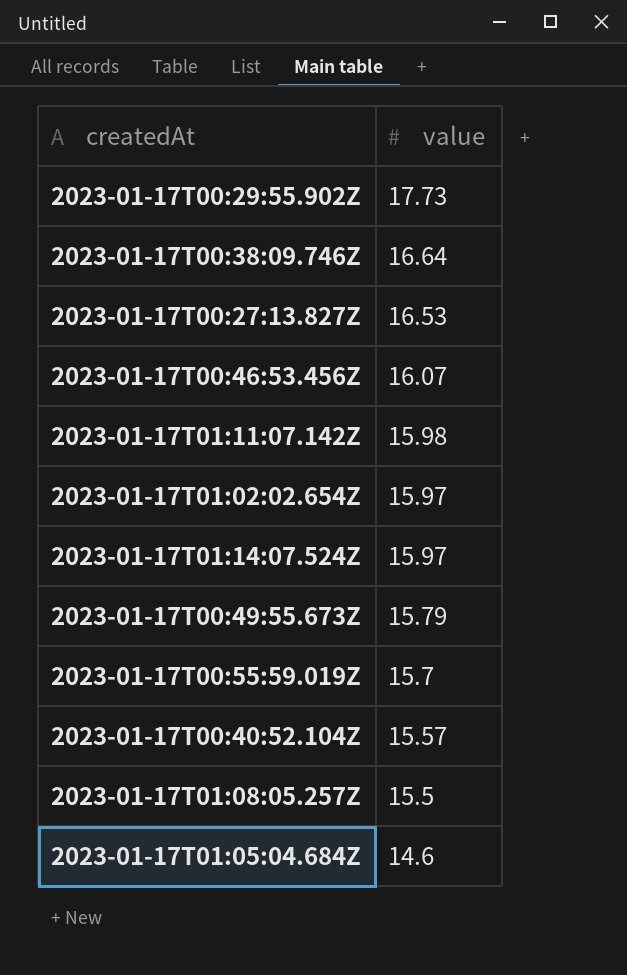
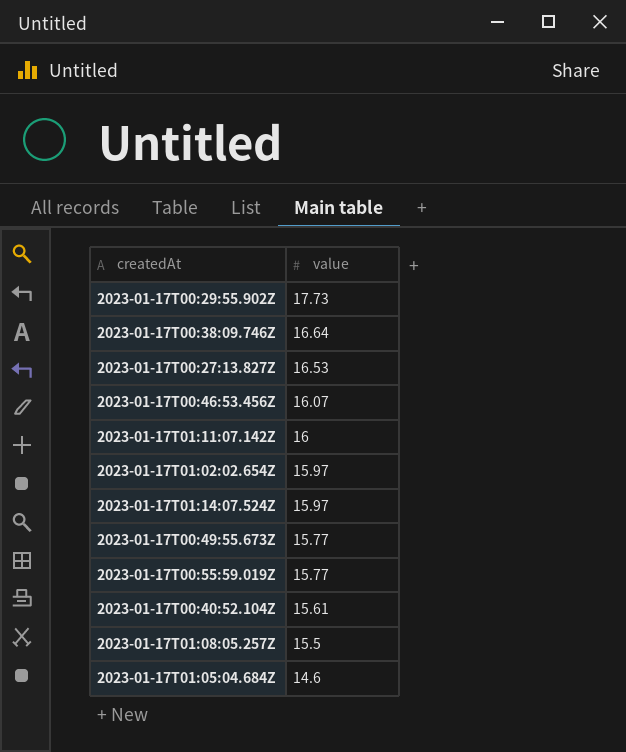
2023-01-17T01:11:07.142Z | value: 15.98 -> 16
2023-01-17T00:49:55.673Z | value: 15.79 -> 15.77
2023-01-17T00:55:59.019Z | value: 15.7 -> 15.77
2023-01-17T00:40:52.104Z | value: 15.57 -> 15.61

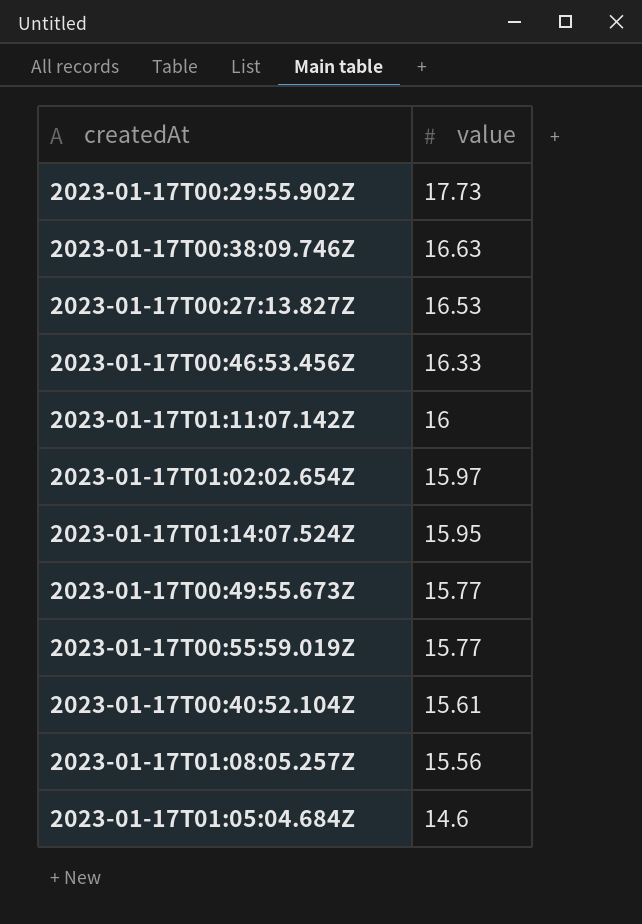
2023-01-17T00:38:09.746Z | value: 16.64 -> 16.63
2023-01-17T00:46:53.456Z | value: 16.07 -> 16.33
2023-01-17T01:14:07.524Z | value: 15.97 -> 15.95
2023-01-17T01:08:05.257Z | value: 15.5 -> 15.56

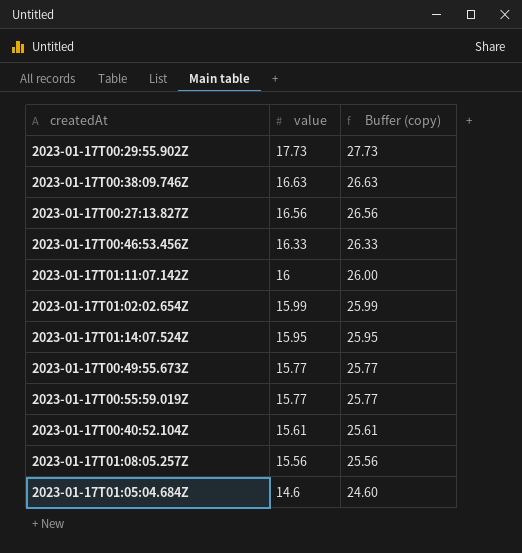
column Buffer (copy) | formula: none -> [value] + 10
2023-01-17T00:27:13.827Z | value: 16.53 -> 16.56
2023-01-17T01:02:02.654Z | value: 15.97 -> 15.99

